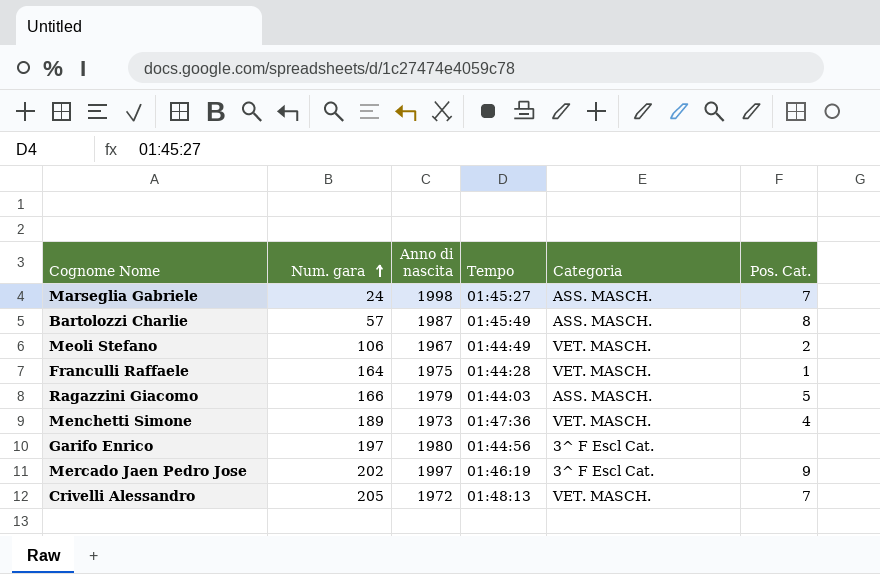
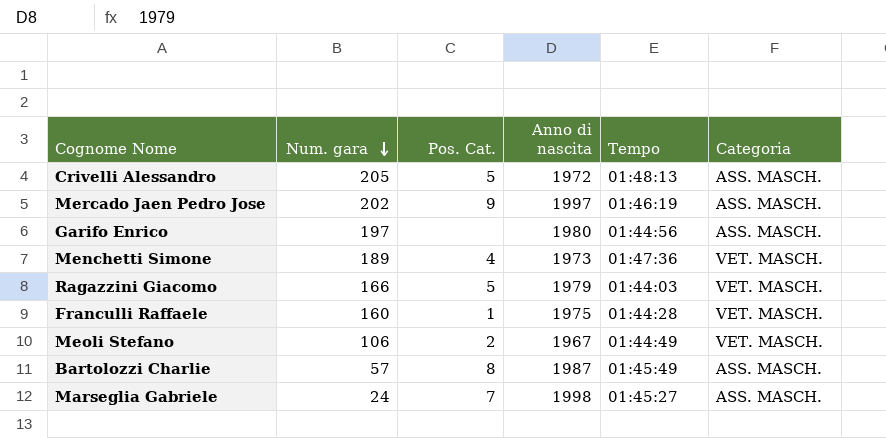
row order: Num. gara ascending -> Num. gara descending
column Pos. Cat. | position: 6 -> 3
Crivelli Alessandro | Pos. Cat.: 7 -> 5
Crivelli Alessandro | Categoria: VET. MASCH. -> ASS. MASCH.
Mercado Jaen Pedro Jose | Categoria: 3^ F Escl Cat. -> ASS. MASCH.
Garifo Enrico | Categoria: 3^ F Escl Cat. -> ASS. MASCH.
Ragazzini Giacomo | Categoria: ASS. MASCH. -> VET. MASCH.
Franculli Raffaele | Num. gara: 164 -> 160

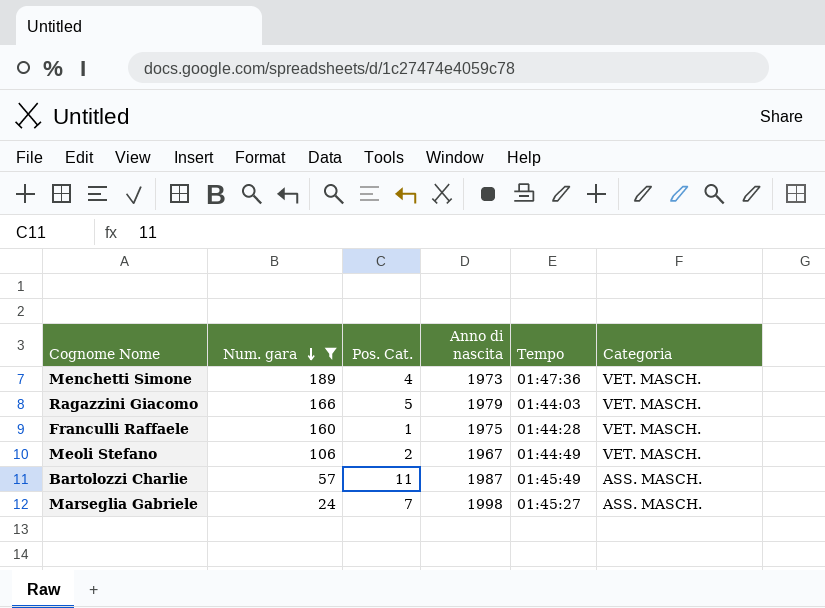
filter: none -> Num. gara <= 189
Bartolozzi Charlie | Pos. Cat.: 8 -> 11

